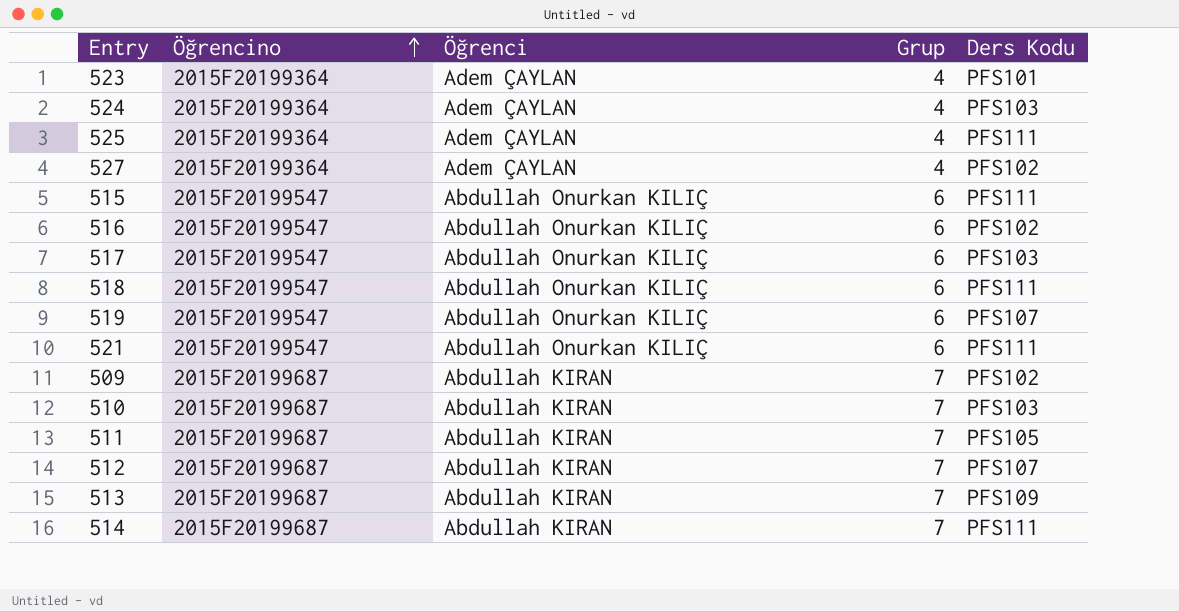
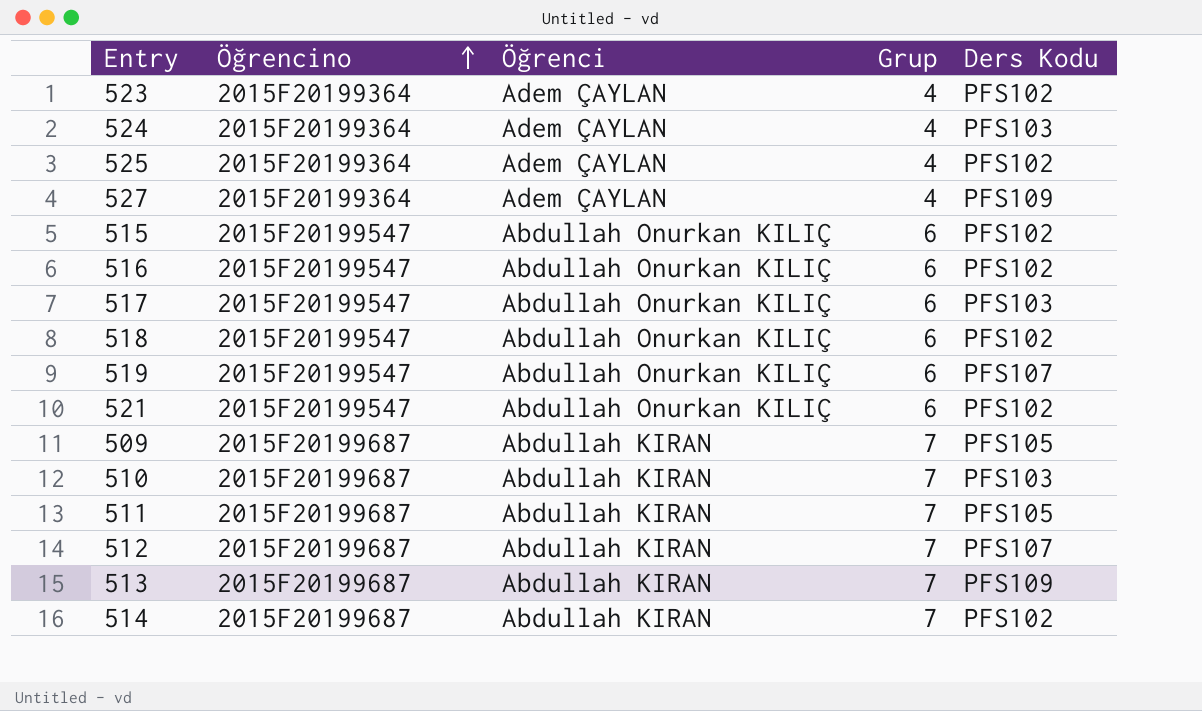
523 | Ders Kodu: PFS101 -> PFS102
525 | Ders Kodu: PFS111 -> PFS102
527 | Ders Kodu: PFS102 -> PFS109
515 | Ders Kodu: PFS111 -> PFS102
518 | Ders Kodu: PFS111 -> PFS102
521 | Ders Kodu: PFS111 -> PFS102
509 | Ders Kodu: PFS102 -> PFS105
514 | Ders Kodu: PFS111 -> PFS102

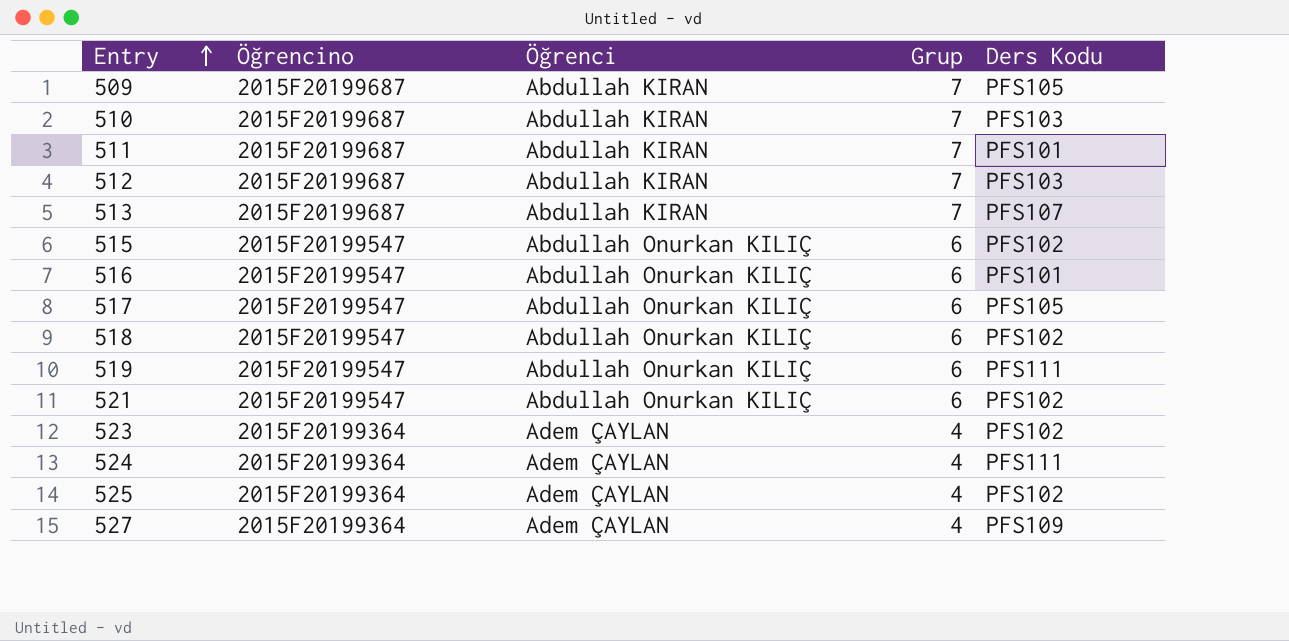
row order: Öğrencino ascending -> Entry ascending
row 514: 2015F20199687 | Abdullah KIRAN | 7 | PFS102 -> none
511 | Ders Kodu: PFS105 -> PFS101
512 | Ders Kodu: PFS107 -> PFS103
513 | Ders Kodu: PFS109 -> PFS107
516 | Ders Kodu: PFS102 -> PFS101
517 | Ders Kodu: PFS103 -> PFS105
519 | Ders Kodu: PFS107 -> PFS111
524 | Ders Kodu: PFS103 -> PFS111

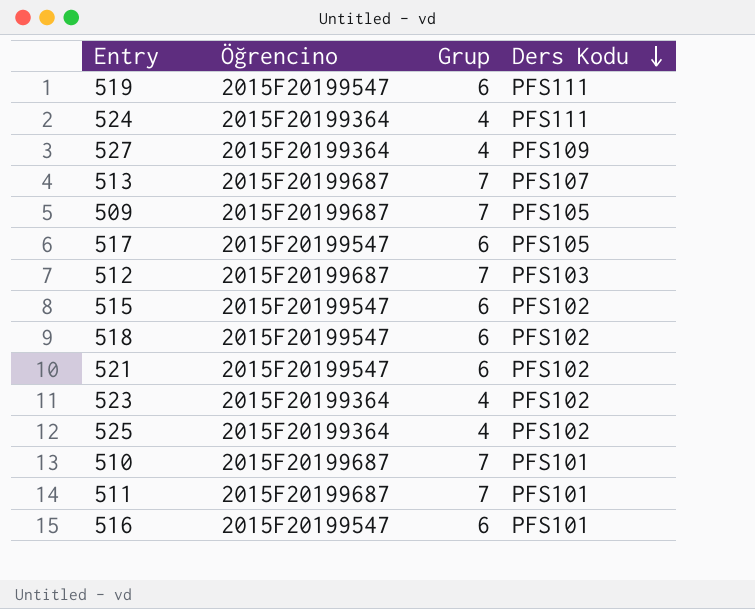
row order: Entry ascending -> Ders Kodu descending
column Öğrenci | position: 3 -> none
510 | Ders Kodu: PFS103 -> PFS101

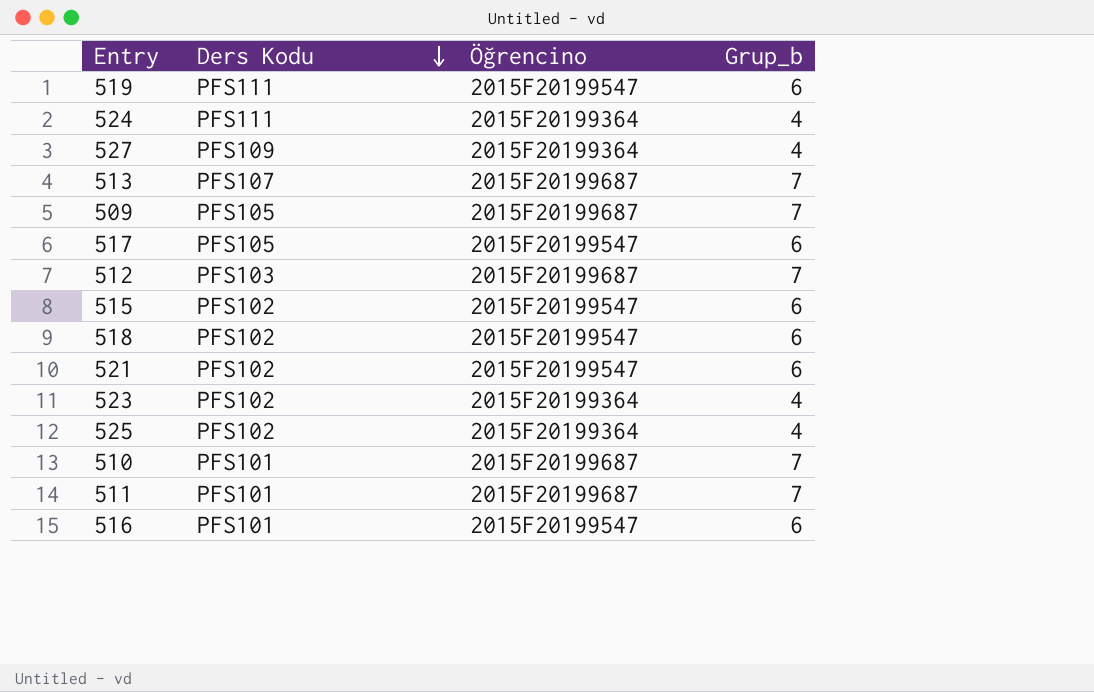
column Ders Kodu | position: 4 -> 2
column name: Grup -> Grup_b

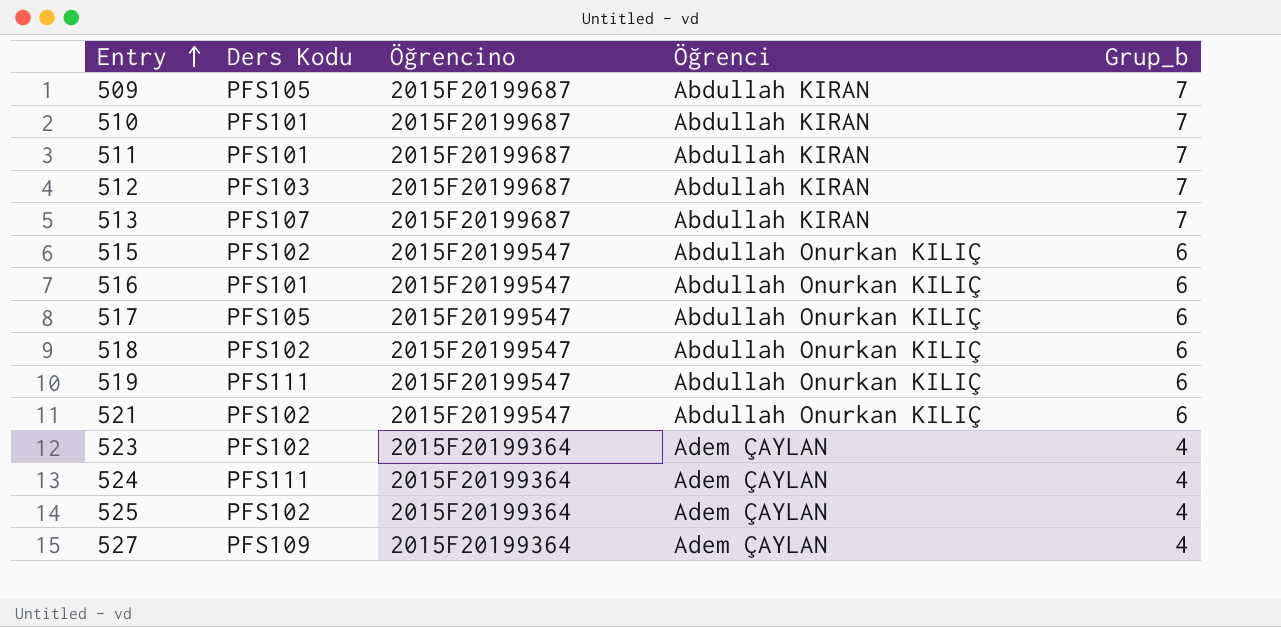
row order: Ders Kodu descending -> Entry ascending
column Öğrenci | position: none -> 4

